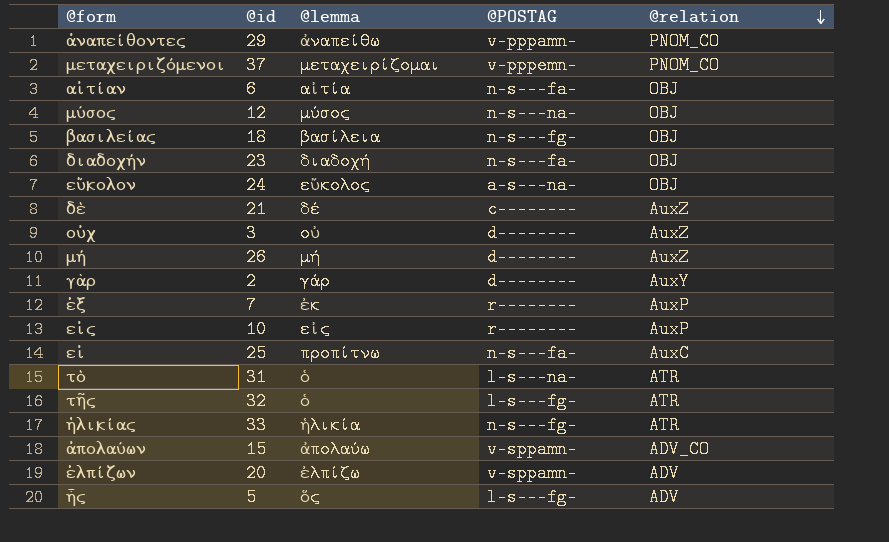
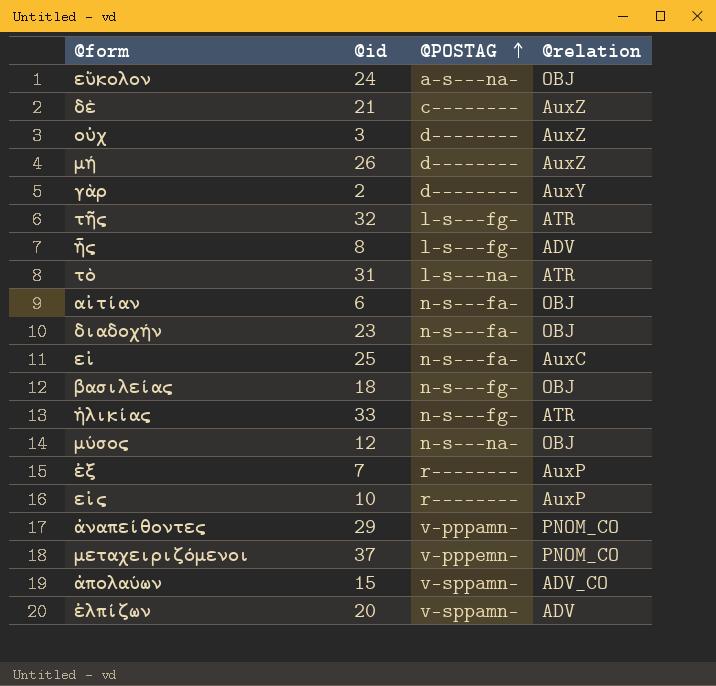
row order: @relation descending -> @POSTAG ascending
column @lemma | position: 3 -> none
ἧς | @id: 5 -> 8

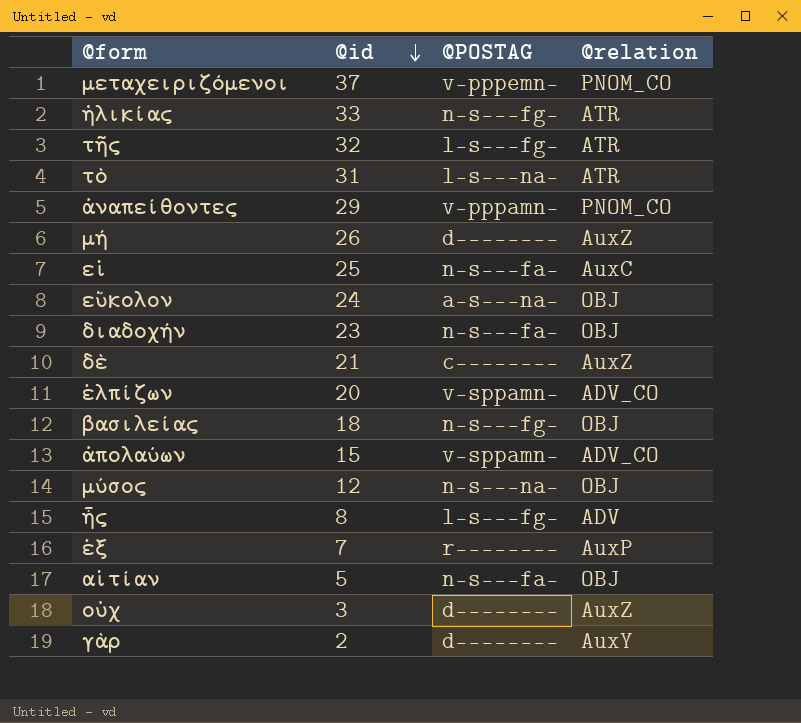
row order: @POSTAG ascending -> @id descending
row εἰς: 10 | r-------- | AuxP -> none
ἐλπίζων | @relation: ADV -> ADV_CO
αἰτίαν | @id: 6 -> 5

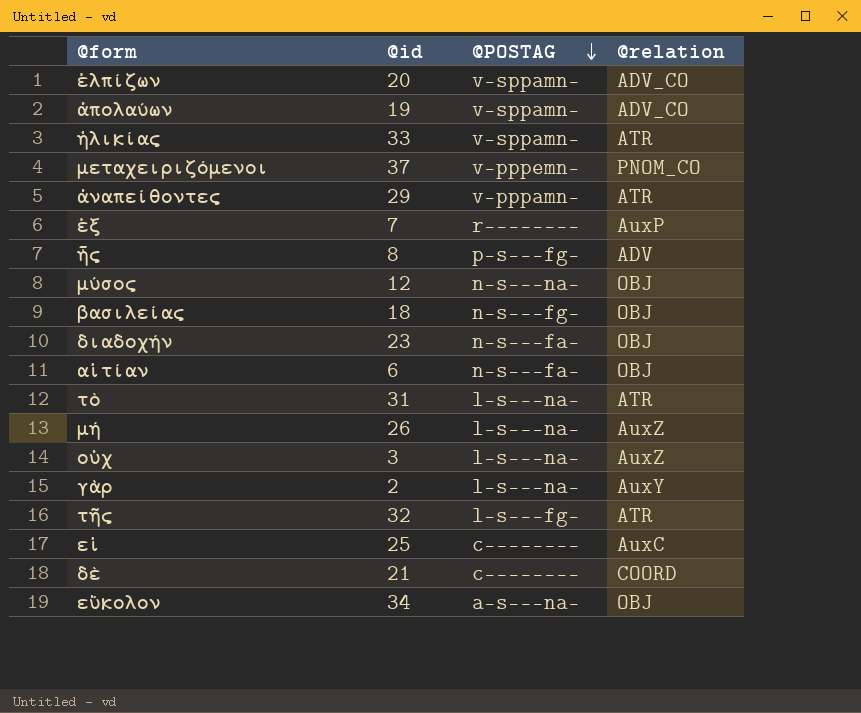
row order: @id descending -> @POSTAG descending
ἀπολαύων | @id: 15 -> 19
ἡλικίας | @POSTAG: n-s---fg- -> v-sppamn-
ἀναπείθοντες | @relation: PNOM_CO -> ATR
ἧς | @POSTAG: l-s---fg- -> p-s---fg-
αἰτίαν | @id: 5 -> 6
μή | @POSTAG: d-------- -> l-s---na-
οὐχ | @POSTAG: d-------- -> l-s---na-
γὰρ | @POSTAG: d-------- -> l-s---na-
εἰ | @POSTAG: n-s---fa- -> c--------
δὲ | @relation: AuxZ -> COORD
εὔκολον | @id: 24 -> 34

